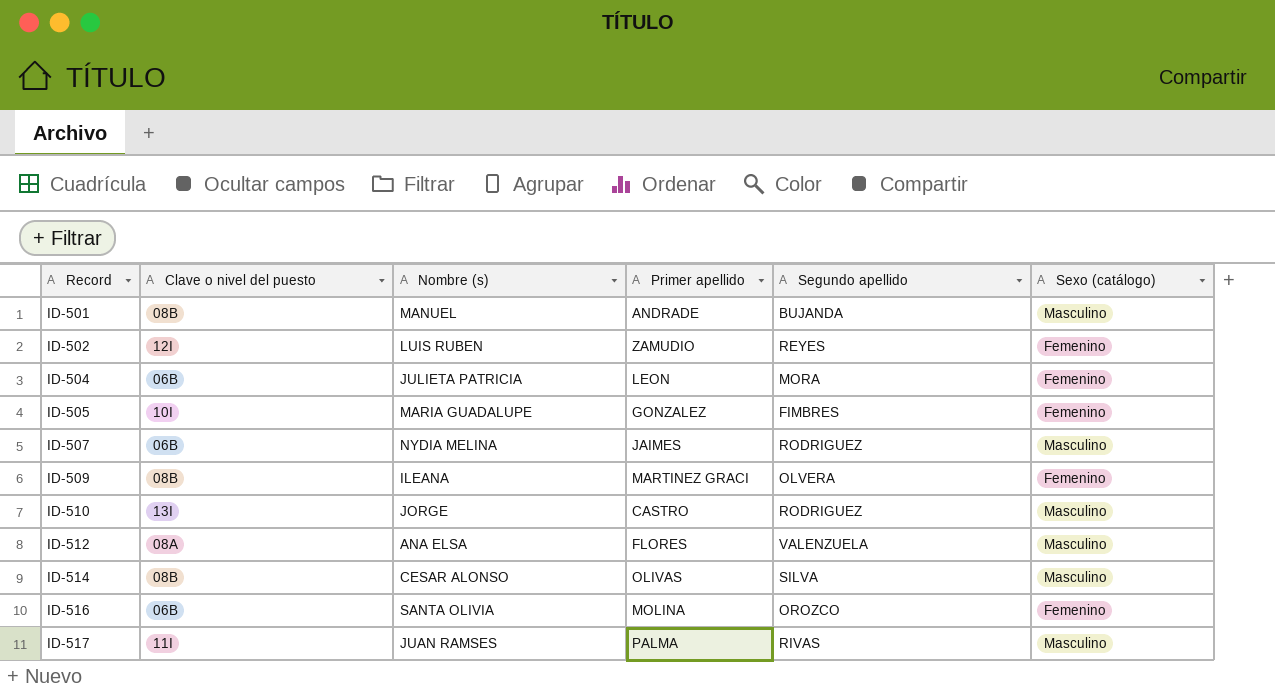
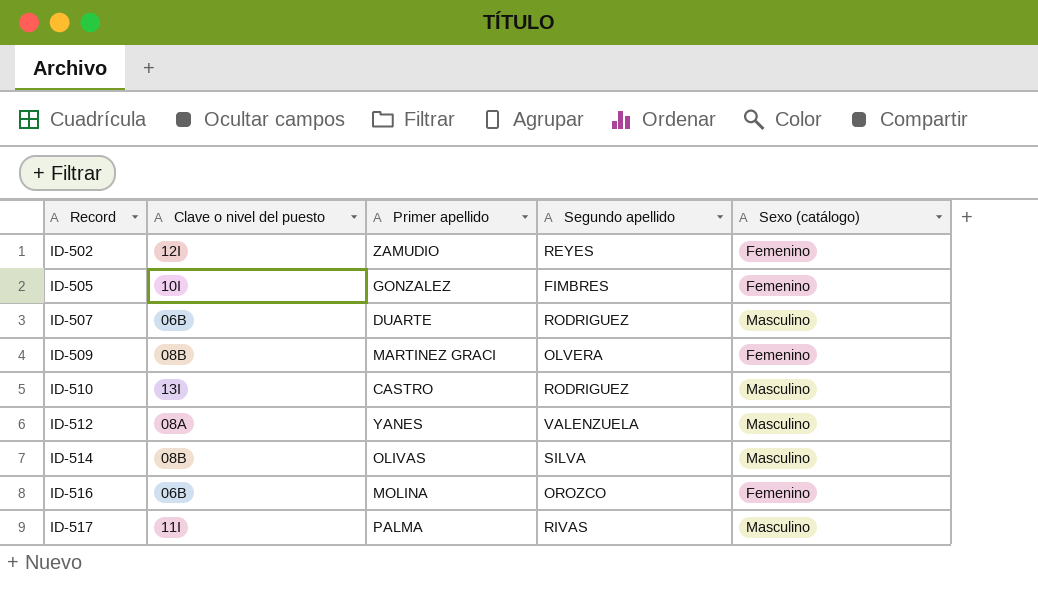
column Nombre (s) | position: 3 -> none
row ID-501: 08B | MANUEL | ANDRADE | BUJANDA | Masculino -> none
row ID-504: 06B | JULIETA PATRICIA | LEON | MORA | Femenino -> none
ID-507 | Primer apellido: JAIMES -> DUARTE
ID-512 | Primer apellido: FLORES -> YANES

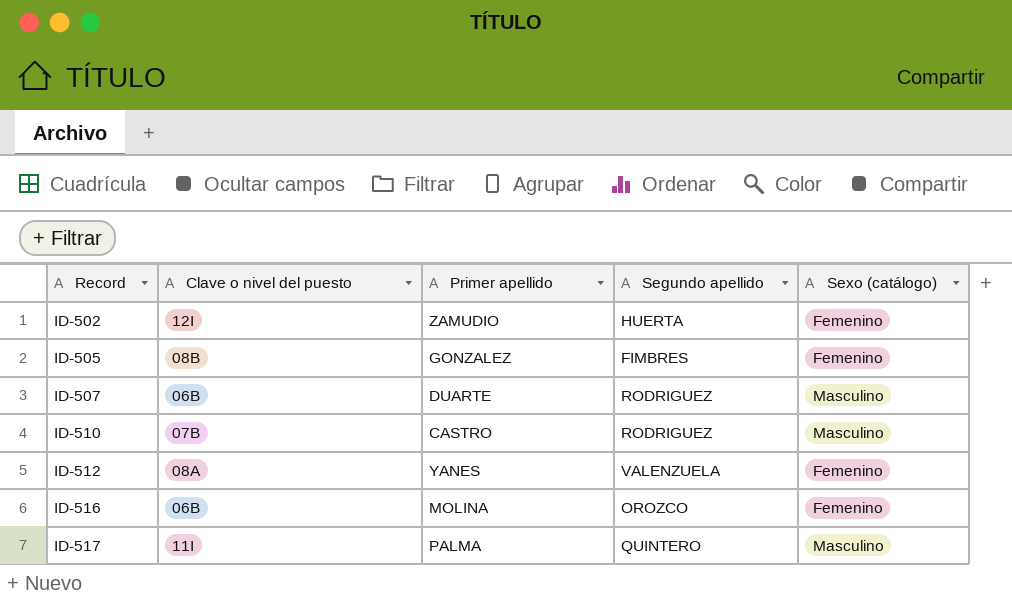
row ID-509: 08B | MARTINEZ GRACI | OLVERA | Femenino -> none
row ID-514: 08B | OLIVAS | SILVA | Masculino -> none
ID-502 | Segundo apellido: REYES -> HUERTA
ID-505 | Clave o nivel del puesto: 10I -> 08B
ID-510 | Clave o nivel del puesto: 13I -> 07B
ID-512 | Sexo (catálogo): Masculino -> Femenino
ID-517 | Segundo apellido: RIVAS -> QUINTERO

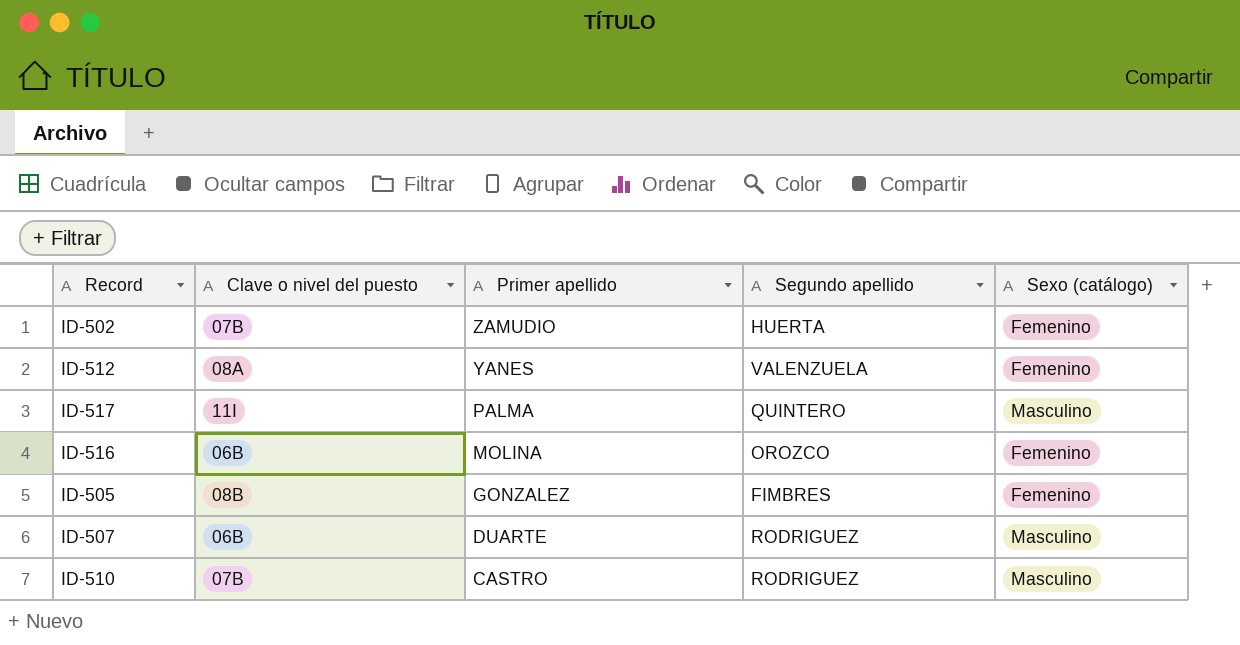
row order: Record ascending -> Primer apellido descending
ID-502 | Clave o nivel del puesto: 12I -> 07B

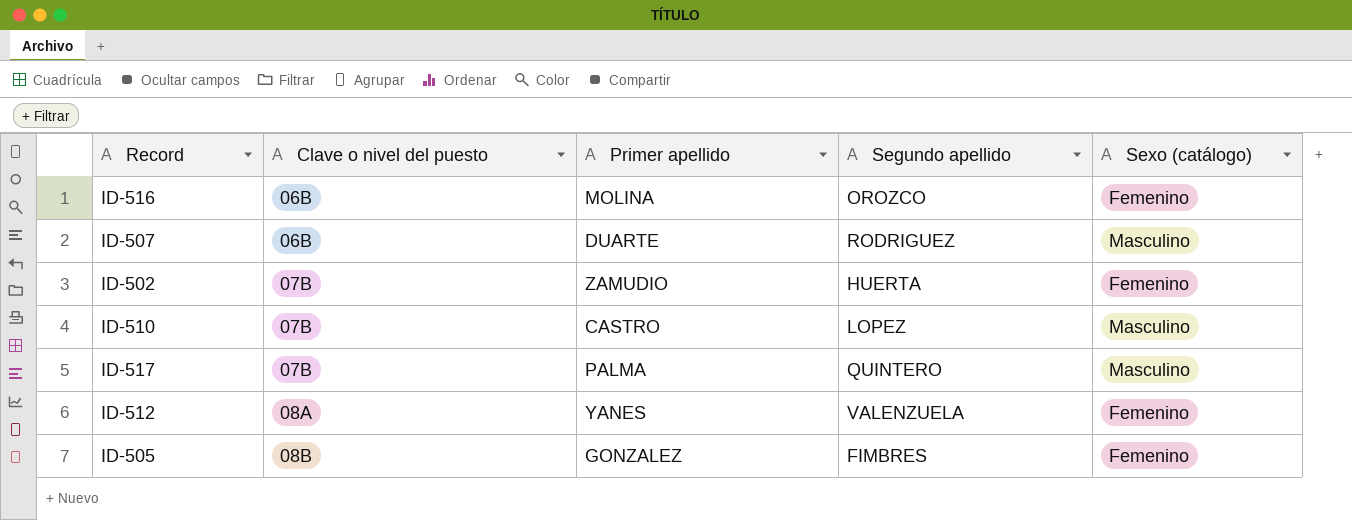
row order: Primer apellido descending -> Clave o nivel del puesto ascending
ID-510 | Segundo apellido: RODRIGUEZ -> LOPEZ
ID-517 | Clave o nivel del puesto: 11I -> 07B

